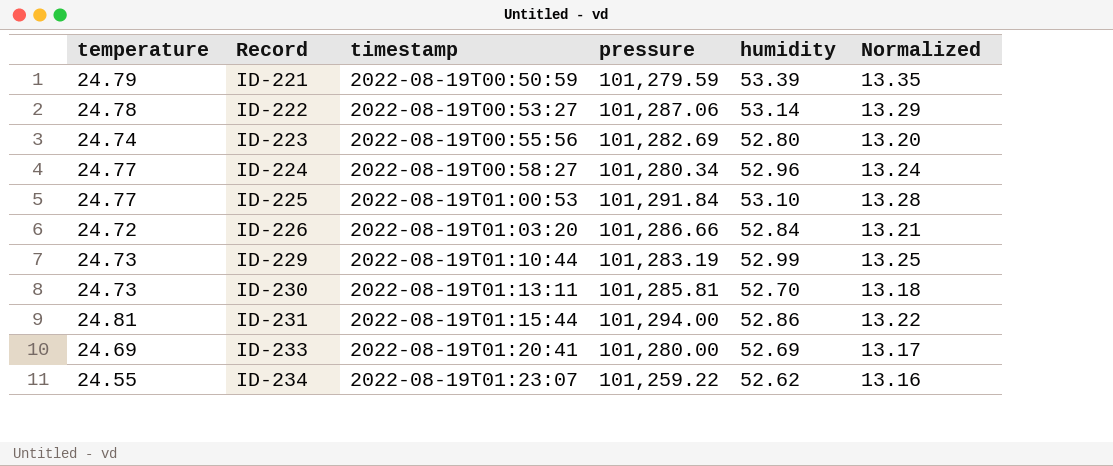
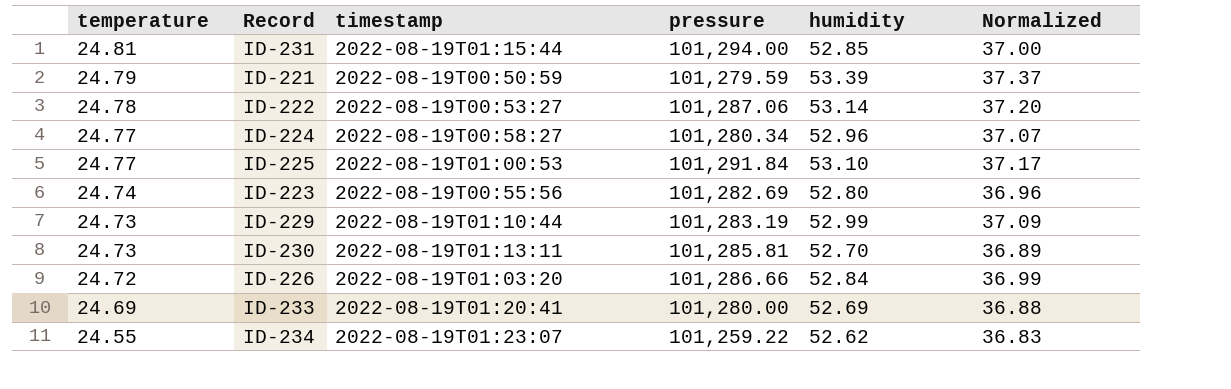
row order: Record ascending -> temperature descending
column Normalized | formula: [humidity] * 0.25 -> [humidity] * 0.7
ID-231 | humidity: 52.86 -> 52.85

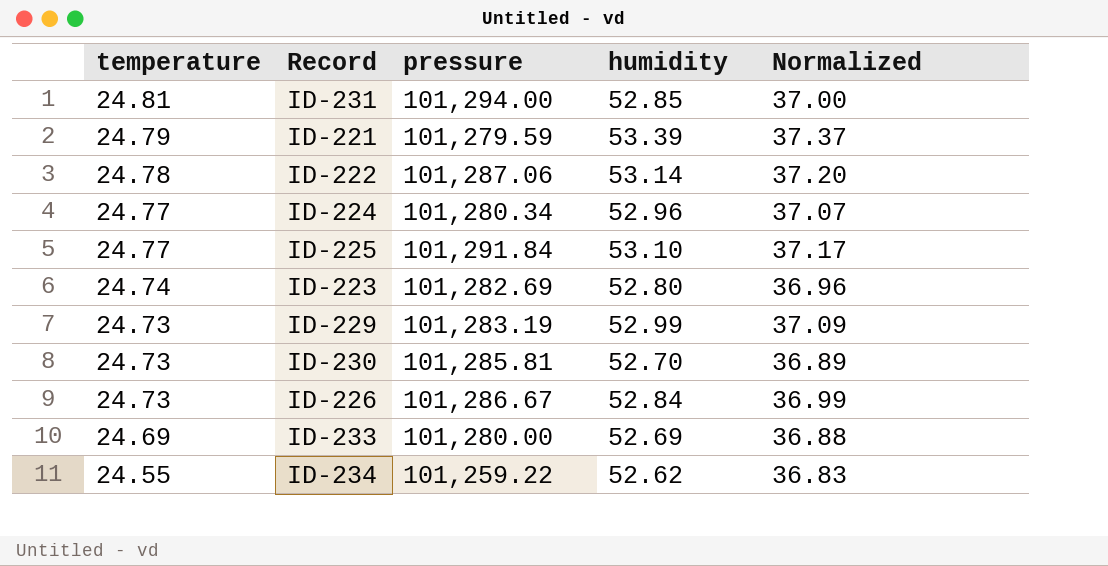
column timestamp | position: 3 -> none
ID-226 | temperature: 24.72 -> 24.73
ID-226 | pressure: 101,286.66 -> 101,286.67

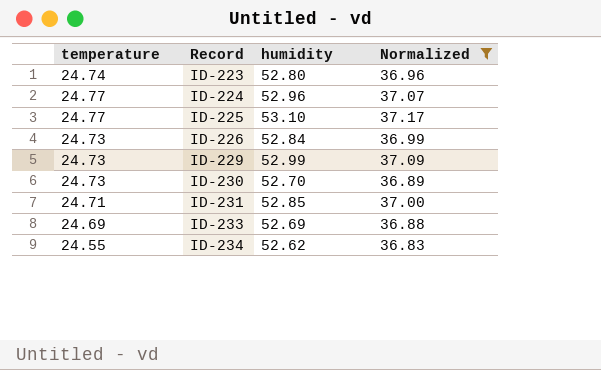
filter: none -> Normalized <= 37.17
row order: temperature descending -> Record ascending
column pressure | position: 3 -> none
ID-231 | temperature: 24.81 -> 24.71

